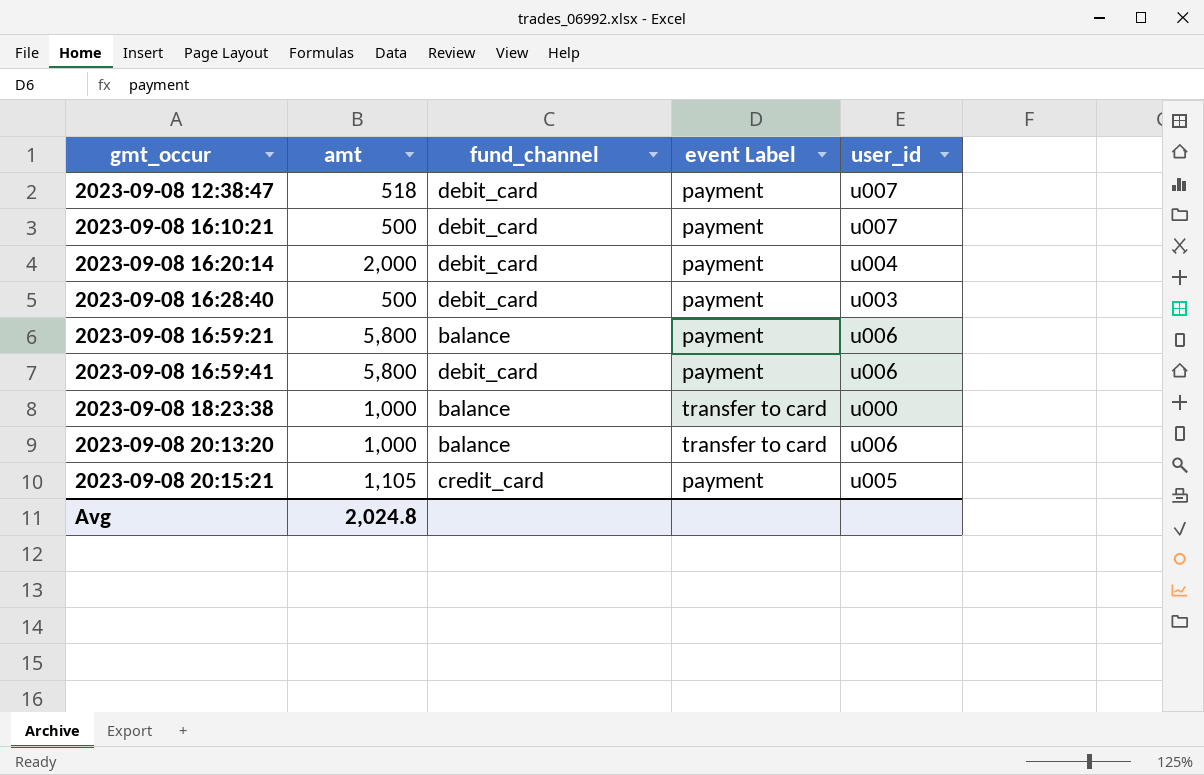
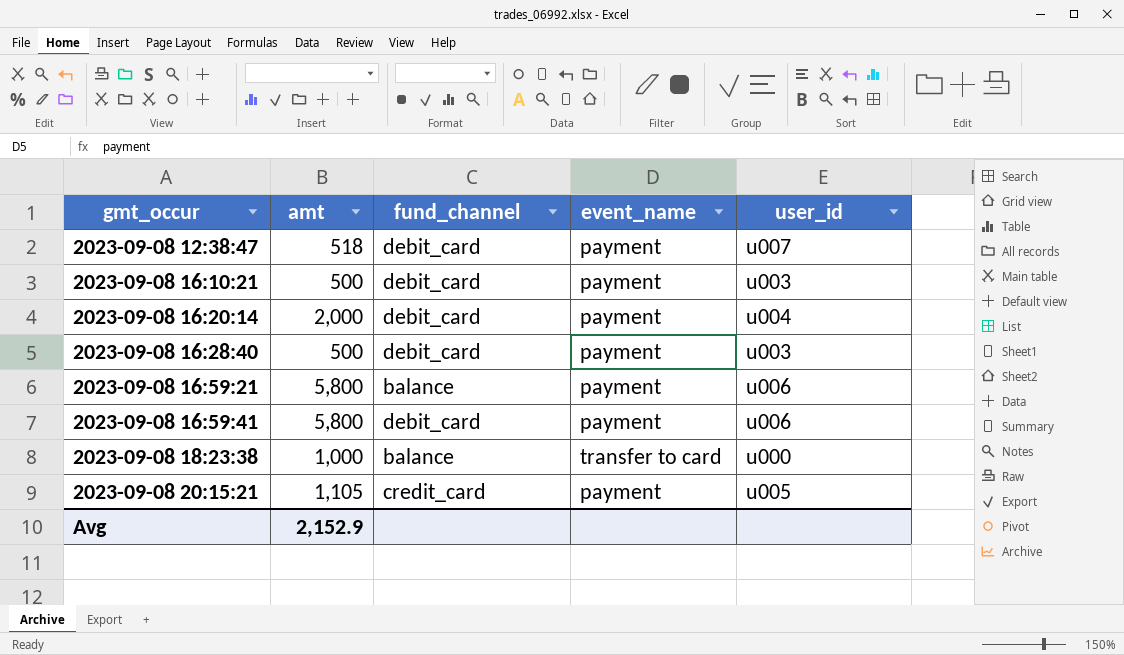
column name: event Label -> event_name
row 2023-09-08 20:13:20: 1,000 | balance | transfer to card | u006 -> none
2023-09-08 16:10:21 | user_id: u007 -> u003
Avg | amt: 2,024.8 -> 2,152.9

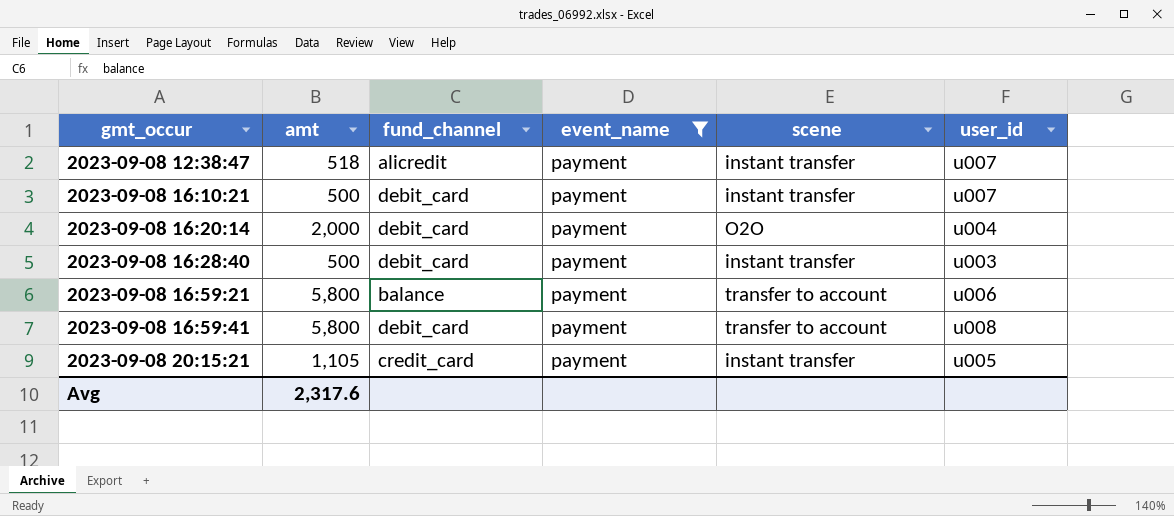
filter: none -> event_name = payment
column scene | position: none -> 5
2023-09-08 12:38:47 | fund_channel: debit_card -> alicredit
2023-09-08 16:10:21 | user_id: u003 -> u007
2023-09-08 16:59:41 | user_id: u006 -> u008
Avg | amt: 2,152.9 -> 2,317.6

